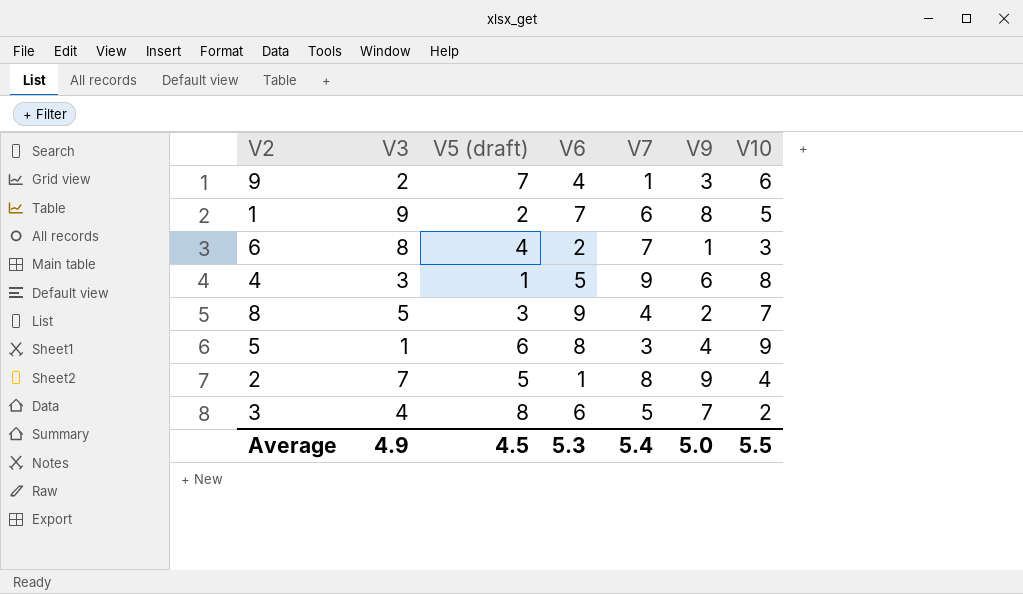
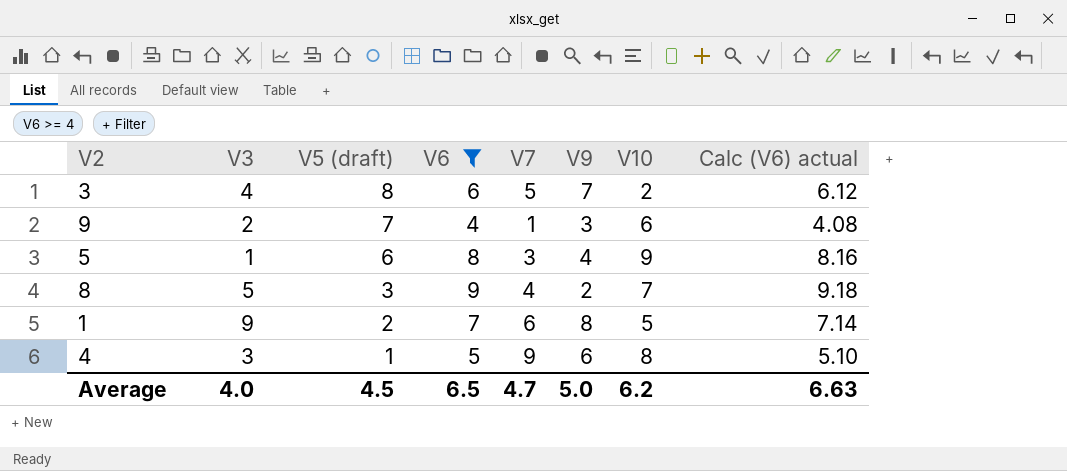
filter: none -> V6 >= 4
row order: none -> V5 (draft) descending
column Calc (V6) actual | formula: none -> [V6] * 1.02
Average | V3: 4.9 -> 4.0
Average | V6: 5.3 -> 6.5
Average | V7: 5.4 -> 4.7
Average | V10: 5.5 -> 6.2

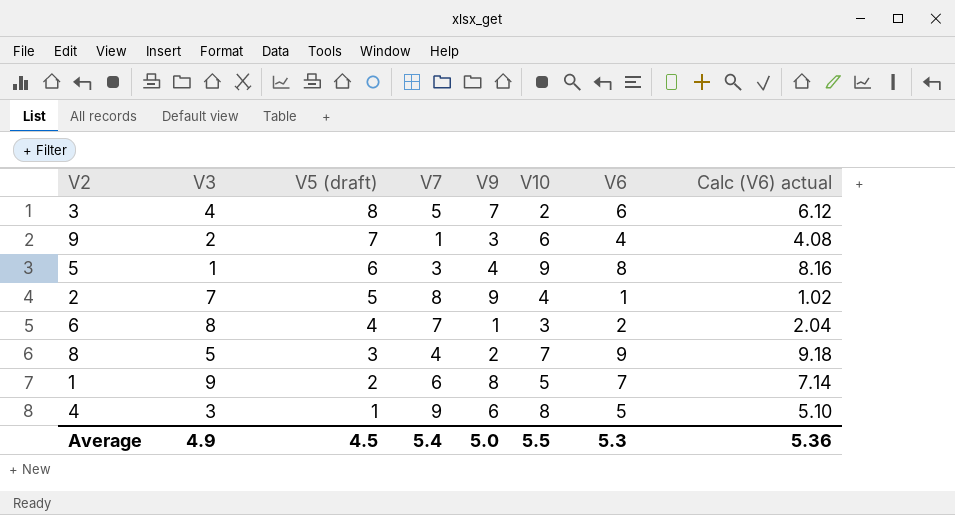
filter: V6 >= 4 -> none
column V6 | position: 4 -> 7
Average | V3: 4.0 -> 4.9
Average | V7: 4.7 -> 5.4
Average | V10: 6.2 -> 5.5
Average | V6: 6.5 -> 5.3
Average | Calc (V6) actual: 6.63 -> 5.36

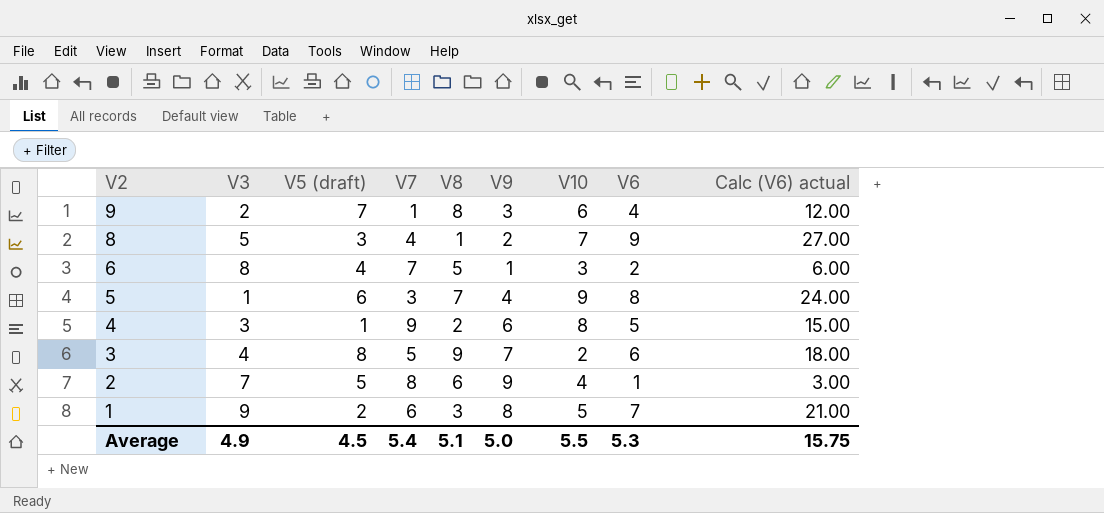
row order: V5 (draft) descending -> V2 descending
column V8 | position: none -> 5
column Calc (V6) actual | formula: [V6] * 1.02 -> [V6] * 3
Average | Calc (V6) actual: 5.36 -> 15.75

